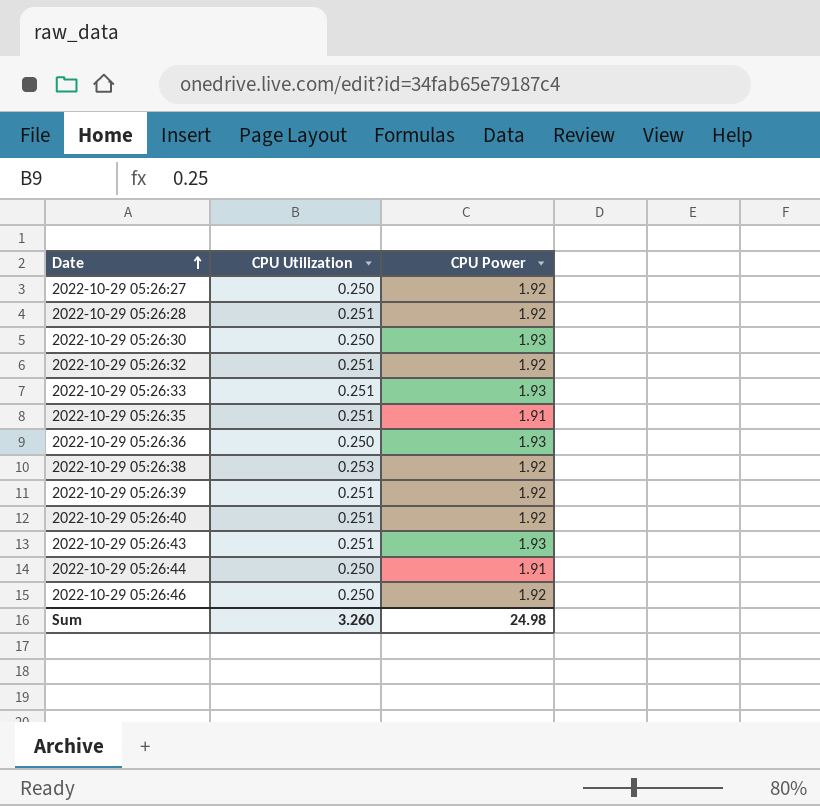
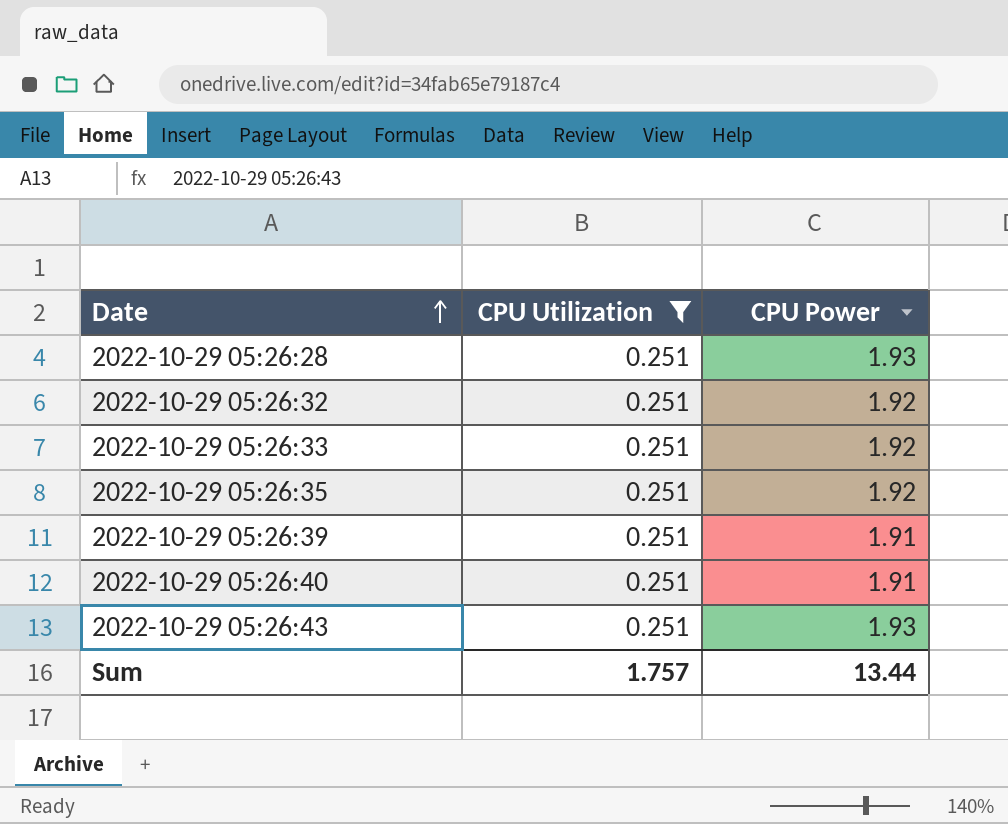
filter: none -> CPU Utilization = 0.251
2022-10-29 05:26:28 | CPU Power: 1.92 -> 1.93
2022-10-29 05:26:33 | CPU Power: 1.93 -> 1.92
2022-10-29 05:26:35 | CPU Power: 1.91 -> 1.92
2022-10-29 05:26:39 | CPU Power: 1.92 -> 1.91
2022-10-29 05:26:40 | CPU Power: 1.92 -> 1.91
Sum | CPU Utilization: 3.260 -> 1.757
Sum | CPU Power: 24.98 -> 13.44

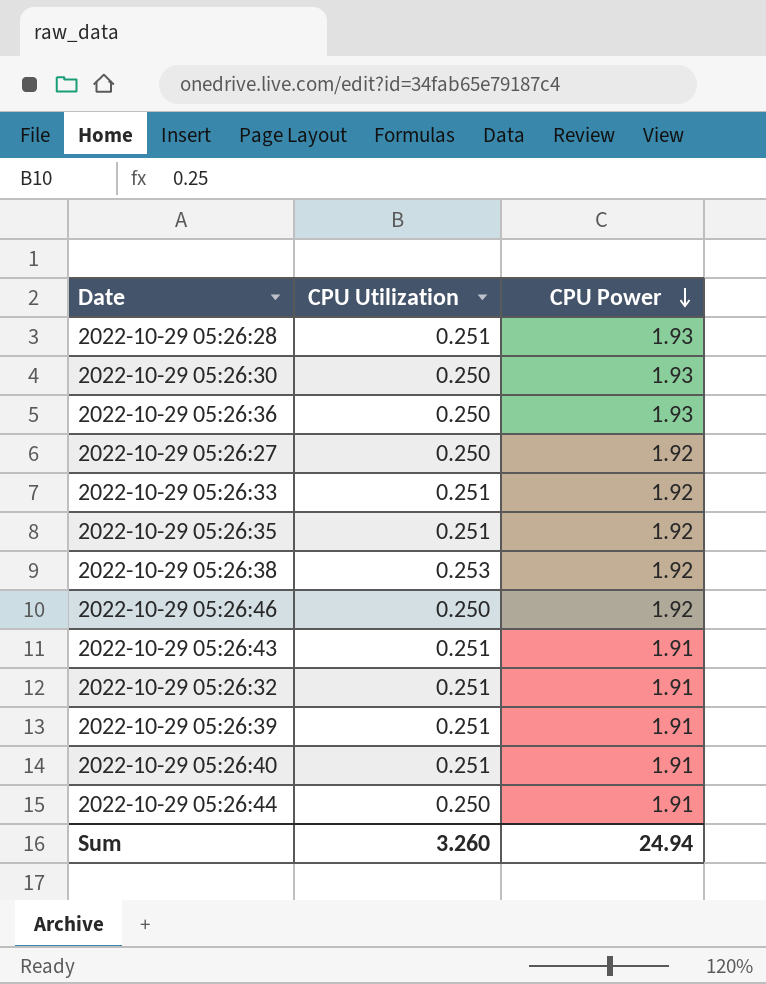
filter: CPU Utilization = 0.251 -> none
row order: Date ascending -> CPU Power descending
2022-10-29 05:26:43 | CPU Power: 1.93 -> 1.91
2022-10-29 05:26:32 | CPU Power: 1.92 -> 1.91
Sum | CPU Utilization: 1.757 -> 3.260
Sum | CPU Power: 13.44 -> 24.94

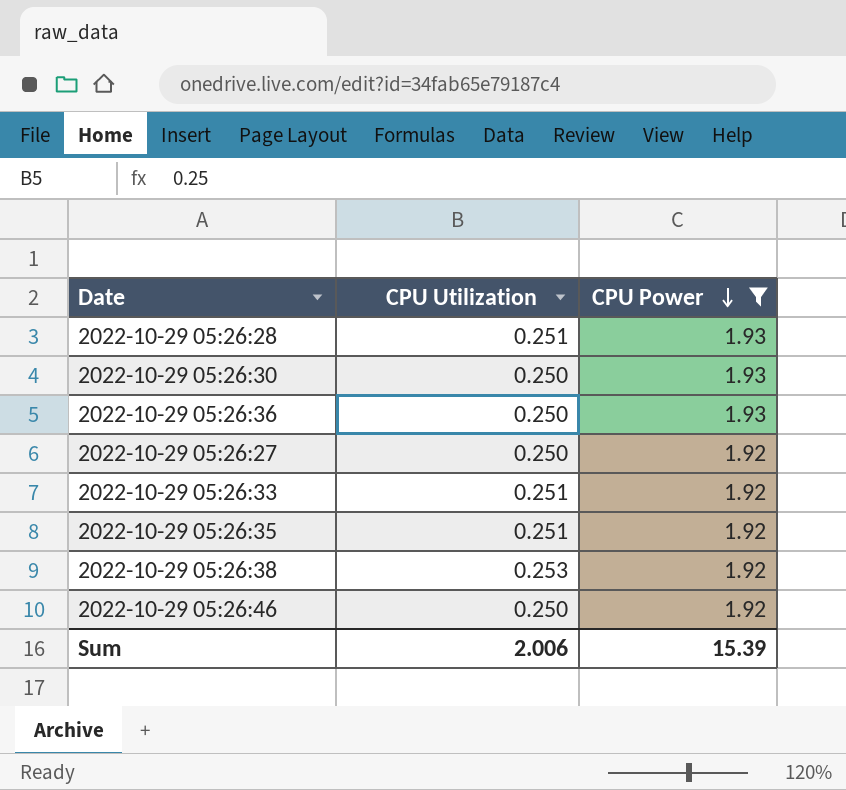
filter: none -> CPU Power != 1.91
Sum | CPU Utilization: 3.260 -> 2.006
Sum | CPU Power: 24.94 -> 15.39

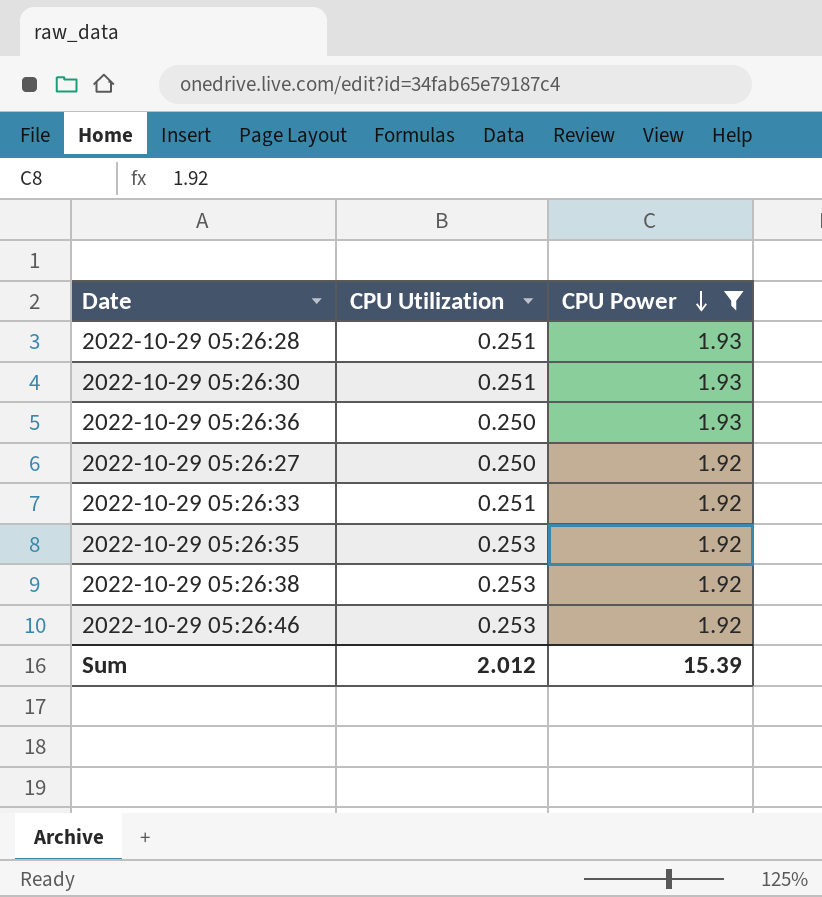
2022-10-29 05:26:30 | CPU Utilization: 0.250 -> 0.251
2022-10-29 05:26:35 | CPU Utilization: 0.251 -> 0.253
2022-10-29 05:26:46 | CPU Utilization: 0.250 -> 0.253
Sum | CPU Utilization: 2.006 -> 2.012

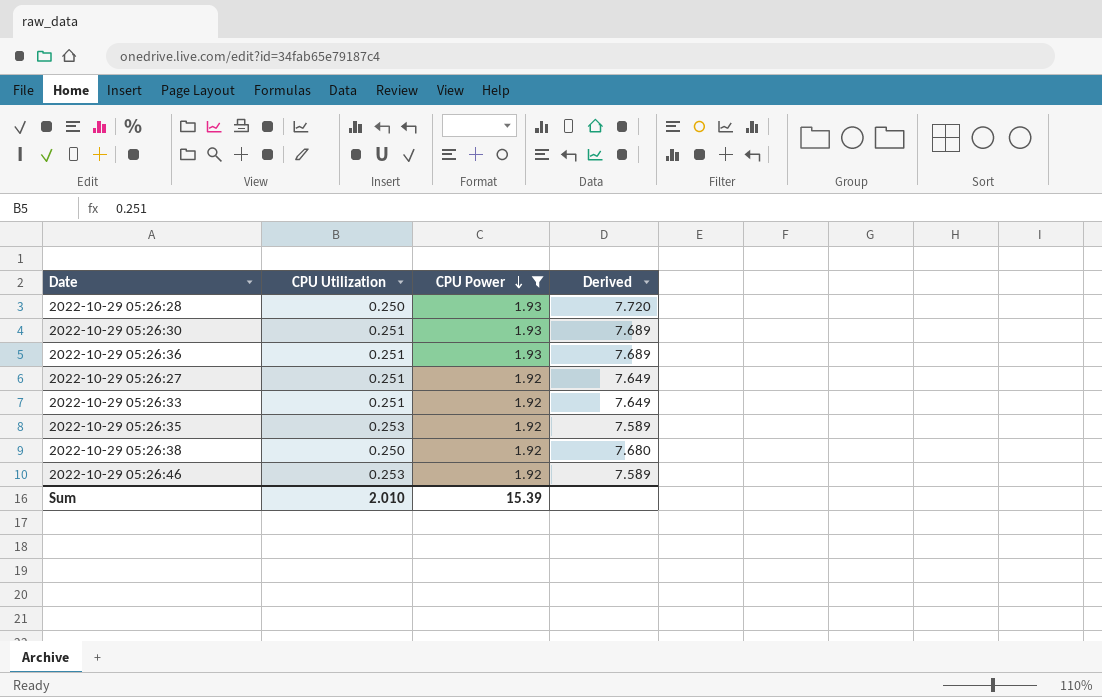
column Derived | formula: none -> [CPU Power] / [CPU Utilization]
2022-10-29 05:26:28 | CPU Utilization: 0.251 -> 0.250
2022-10-29 05:26:36 | CPU Utilization: 0.250 -> 0.251
2022-10-29 05:26:27 | CPU Utilization: 0.250 -> 0.251
2022-10-29 05:26:38 | CPU Utilization: 0.253 -> 0.250
Sum | CPU Utilization: 2.012 -> 2.010

